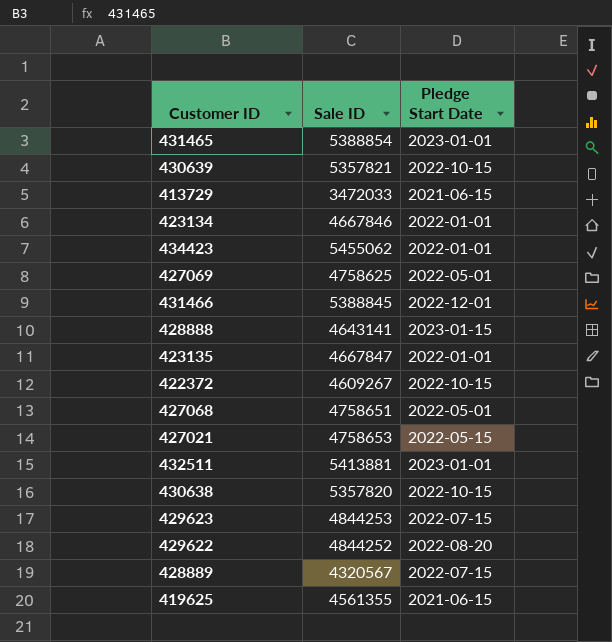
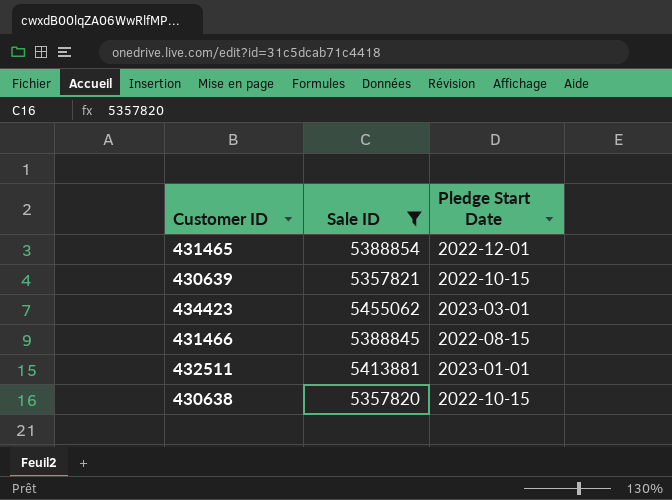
filter: none -> Sale ID >= 5357820
431465 | Pledge Start Date: 2023-01-01 -> 2022-12-01
434423 | Pledge Start Date: 2022-01-01 -> 2023-03-01
431466 | Pledge Start Date: 2022-12-01 -> 2022-08-15

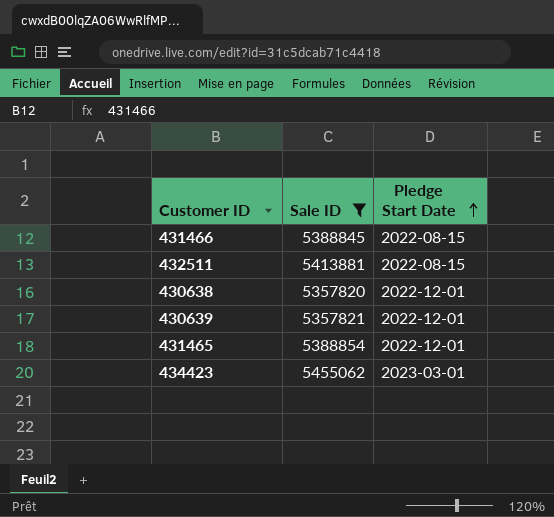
row order: none -> Pledge Start Date ascending
432511 | Pledge Start Date: 2023-01-01 -> 2022-08-15
430638 | Pledge Start Date: 2022-10-15 -> 2022-12-01
430639 | Pledge Start Date: 2022-10-15 -> 2022-12-01

